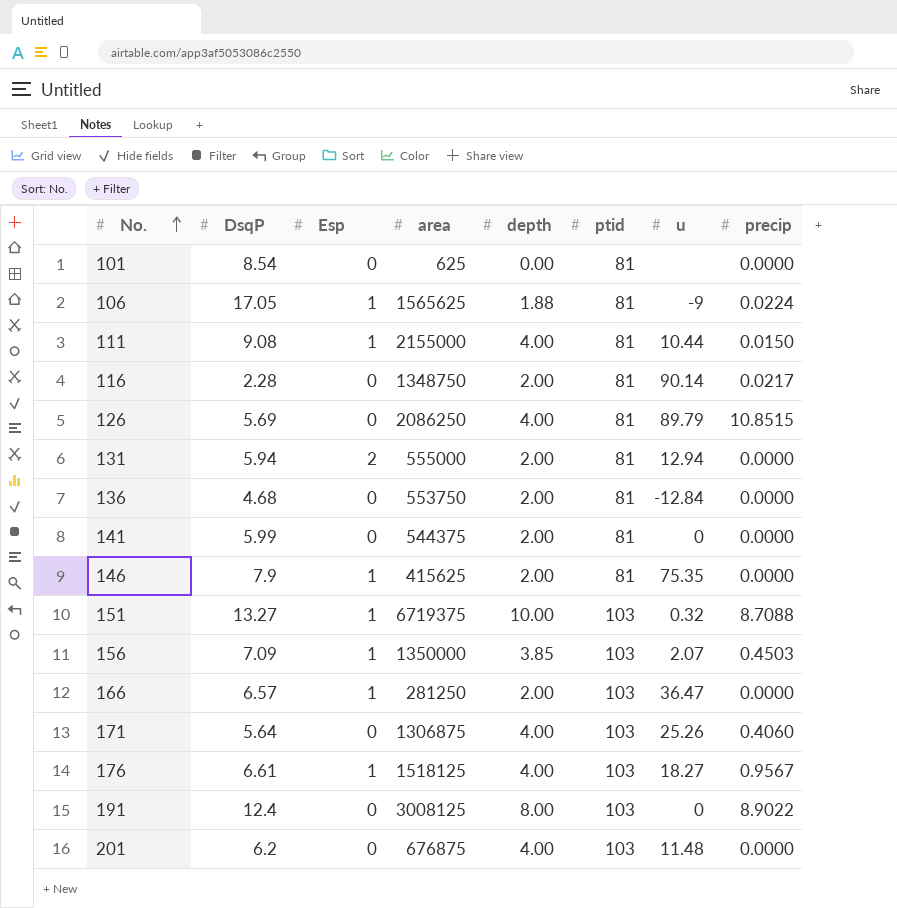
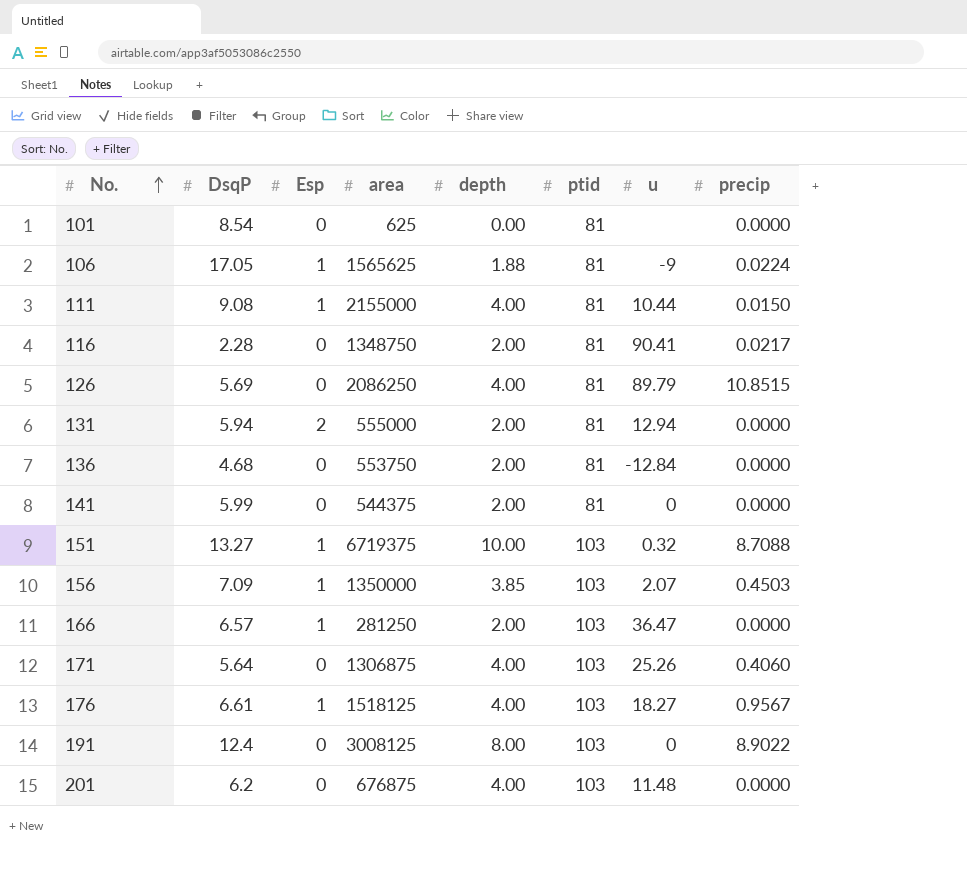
row 146: 7.9 | 1 | 415625 | 2.00 | 81 | 75.35 | 0.0000 -> none
116 | u: 90.14 -> 90.41

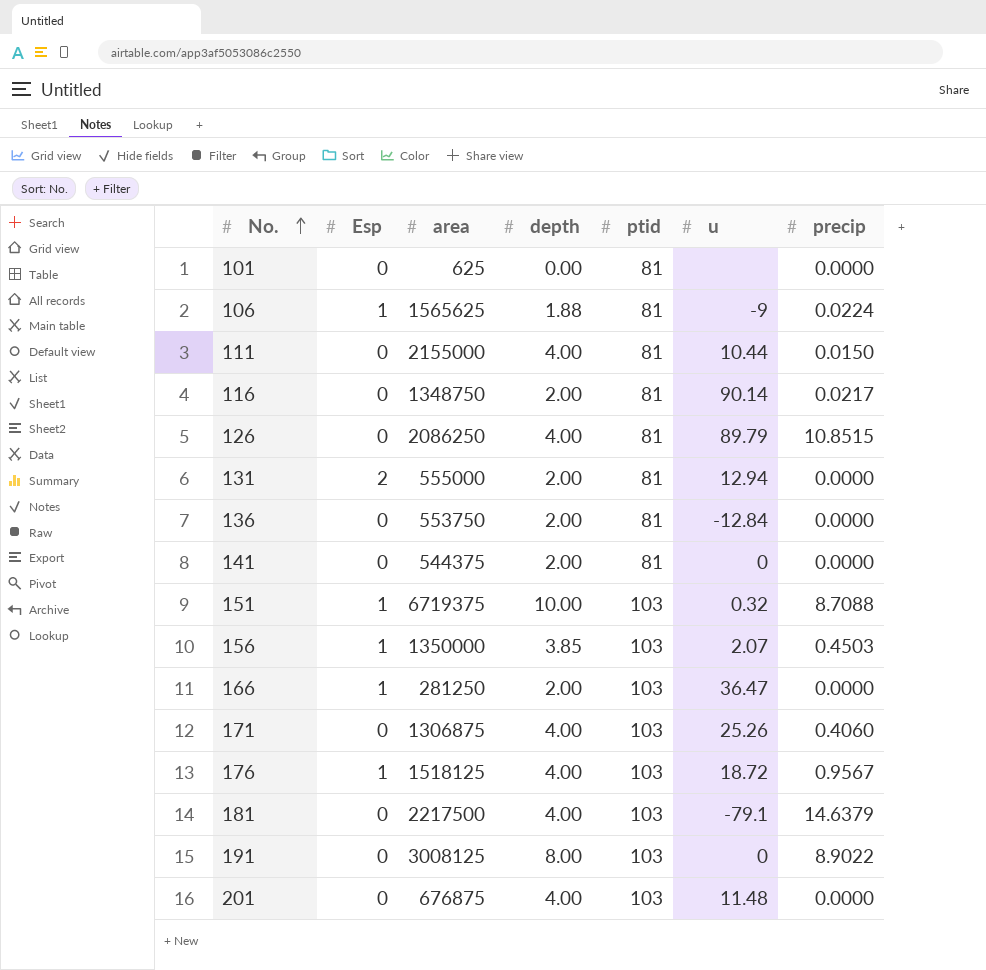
column DsqP | position: 2 -> none
111 | Esp: 1 -> 0
116 | u: 90.41 -> 90.14
176 | u: 18.27 -> 18.72
row 181: none -> 0 | 2217500 | 4.00 | 103 | -79.1 | 14.6379

